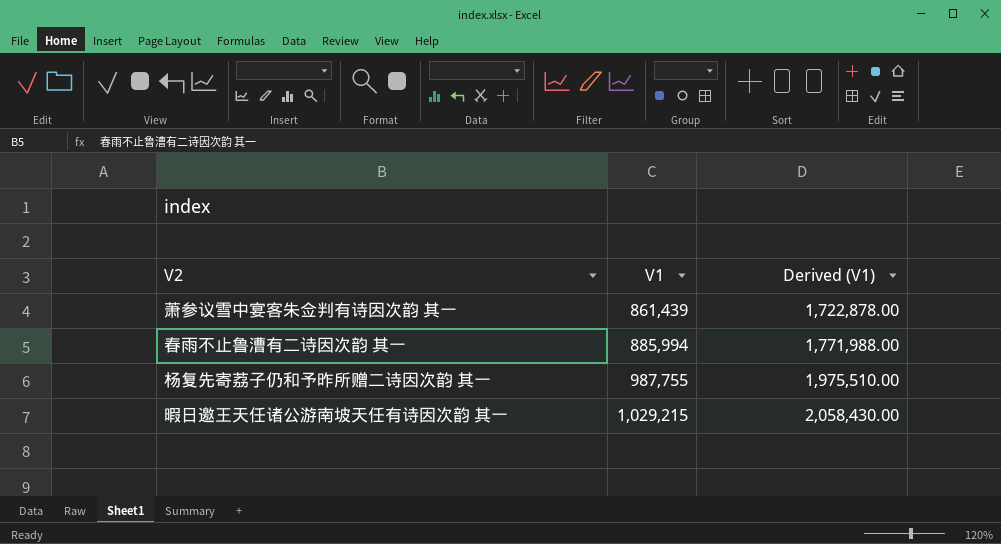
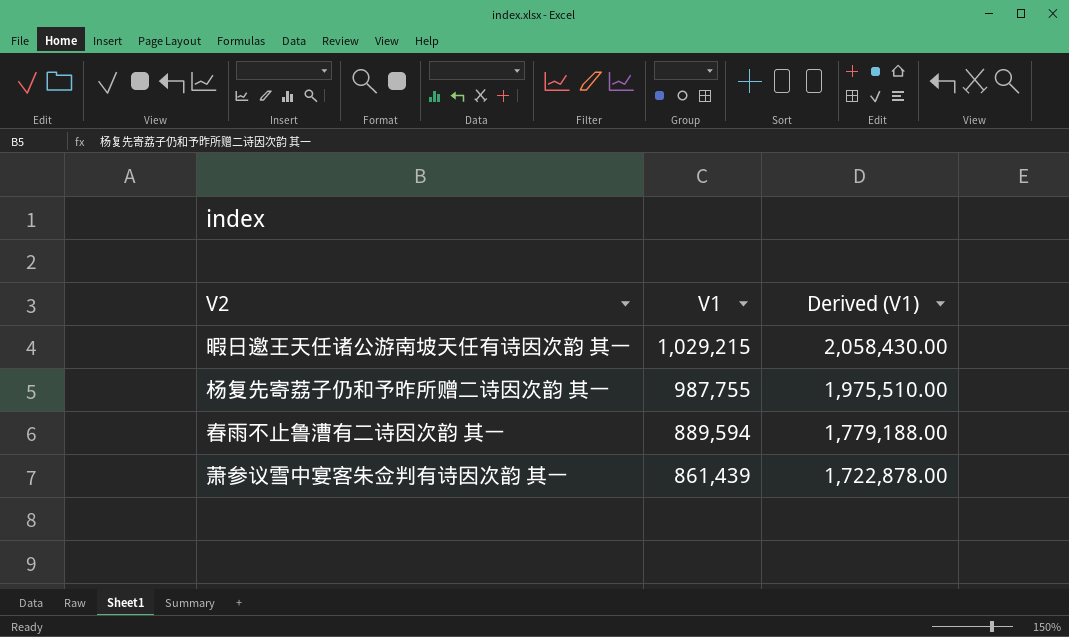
row order: V1 ascending -> V1 descending
春雨不止鲁漕有二诗因次韵 其一 | V1: 885,994 -> 889,594
春雨不止鲁漕有二诗因次韵 其一 | Derived (V1): 1,771,988.00 -> 1,779,188.00

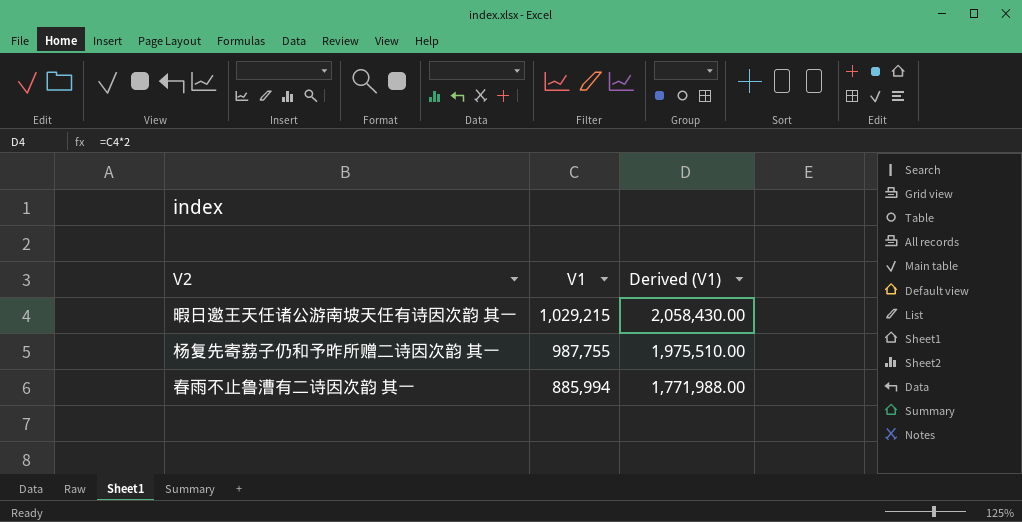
row 萧参议雪中宴客朱佥判有诗因次韵 其一: 861,439 | 1,722,878.00 -> none
春雨不止鲁漕有二诗因次韵 其一 | V1: 889,594 -> 885,994
春雨不止鲁漕有二诗因次韵 其一 | Derived (V1): 1,779,188.00 -> 1,771,988.00

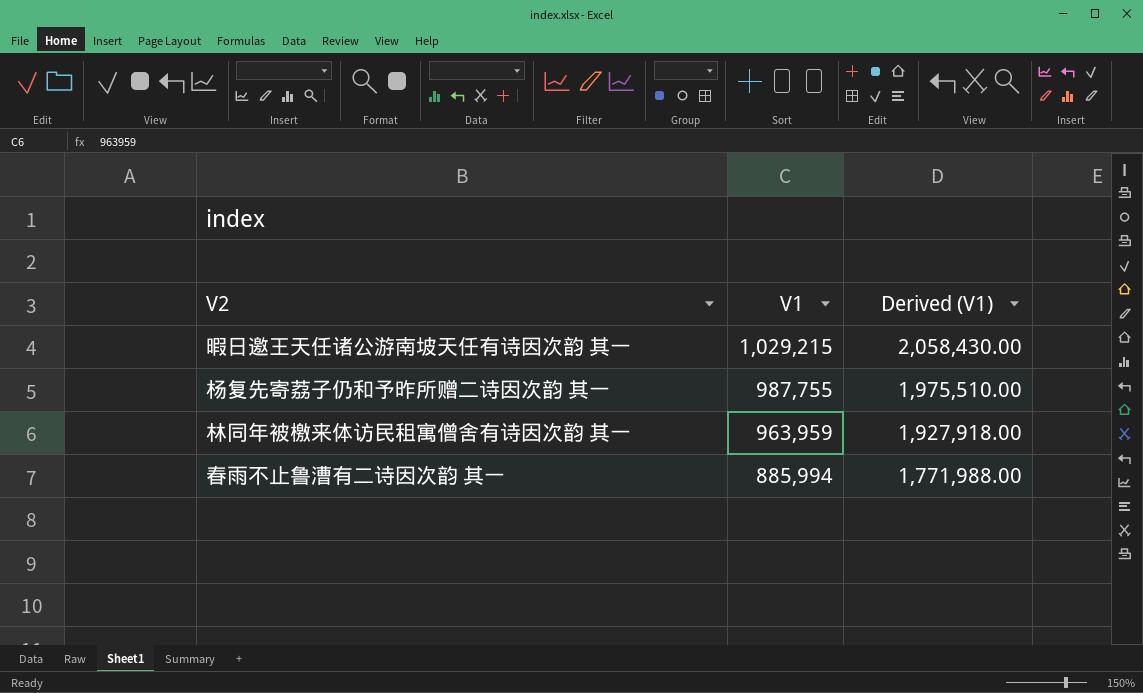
row 林同年被檄来体访民租寓僧舍有诗因次韵 其一: none -> 963,959 | 1,927,918.00

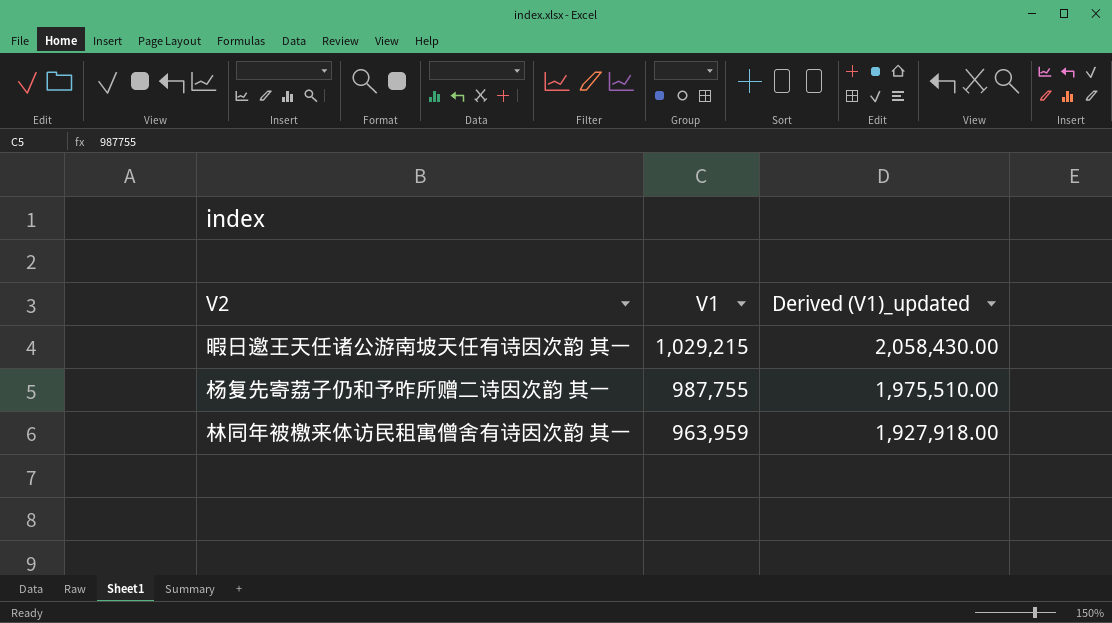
column name: Derived (V1) -> Derived (V1)_updated
row 春雨不止鲁漕有二诗因次韵 其一: 885,994 | 1,771,988.00 -> none

